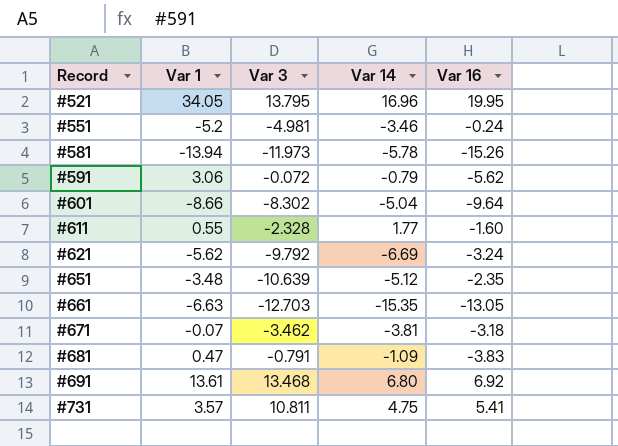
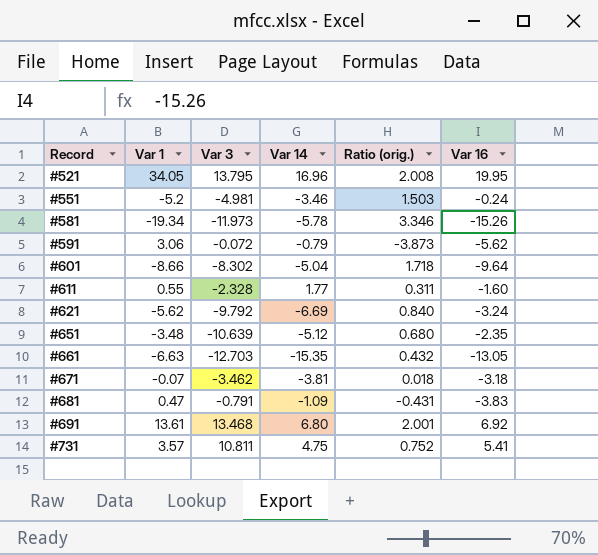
column Ratio (orig.) | formula: none -> [Var 1] / [Var 14]
#581 | Var 1: -13.94 -> -19.34

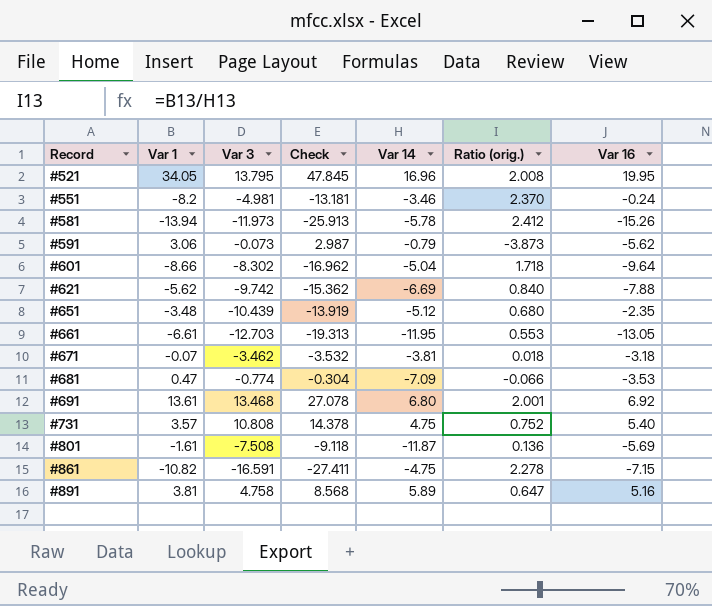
column Check | formula: none -> [Var 1] + [Var 3]
row #611: 0.55 | -2.328 | 1.77 | 0.311 | -1.60 -> none
#551 | Var 1: -5.2 -> -8.2
#551 | Ratio (orig.): 1.503 -> 2.370
#581 | Var 1: -19.34 -> -13.94
#581 | Ratio (orig.): 3.346 -> 2.412
#591 | Var 3: -0.072 -> -0.073
#621 | Var 3: -9.792 -> -9.742
#621 | Var 16: -3.24 -> -7.88
#651 | Var 3: -10.639 -> -10.439
#661 | Var 1: -6.63 -> -6.61
#661 | Var 14: -15.35 -> -11.95
#661 | Ratio (orig.): 0.432 -> 0.553
#681 | Var 3: -0.791 -> -0.774
#681 | Var 14: -1.09 -> -7.09
#681 | Ratio (orig.): -0.431 -> -0.066
#681 | Var 16: -3.83 -> -3.53
#731 | Var 3: 10.811 -> 10.808
#731 | Var 16: 5.41 -> 5.40
row #801: none -> -1.61 | -7.508 | -9.118 | -11.87 | 0.136 | -5.69
row #861: none -> -10.82 | -16.591 | -27.411 | -4.75 | 2.278 | -7.15
row #891: none -> 3.81 | 4.758 | 8.568 | 5.89 | 0.647 | 5.16

